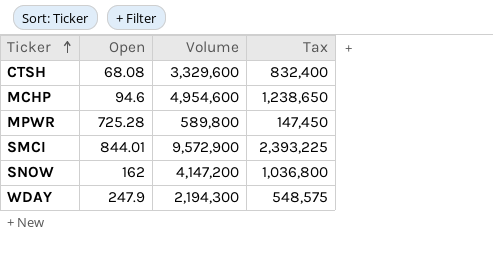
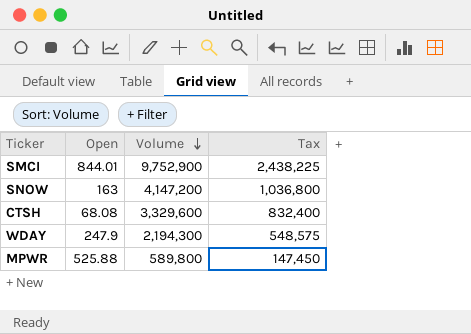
row order: Ticker ascending -> Volume descending
row MCHP: 94.6 | 4,954,600 | 1,238,650 -> none
SMCI | Volume: 9,572,900 -> 9,752,900
SMCI | Tax: 2,393,225 -> 2,438,225
SNOW | Open: 162 -> 163
MPWR | Open: 725.28 -> 525.88

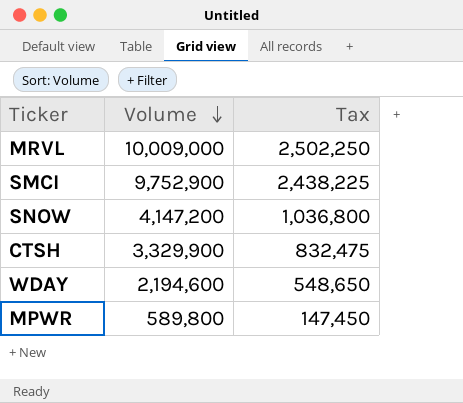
column Open | position: 2 -> none
row MRVL: none -> 10,009,000 | 2,502,250
CTSH | Volume: 3,329,600 -> 3,329,900
CTSH | Tax: 832,400 -> 832,475
WDAY | Volume: 2,194,300 -> 2,194,600
WDAY | Tax: 548,575 -> 548,650

